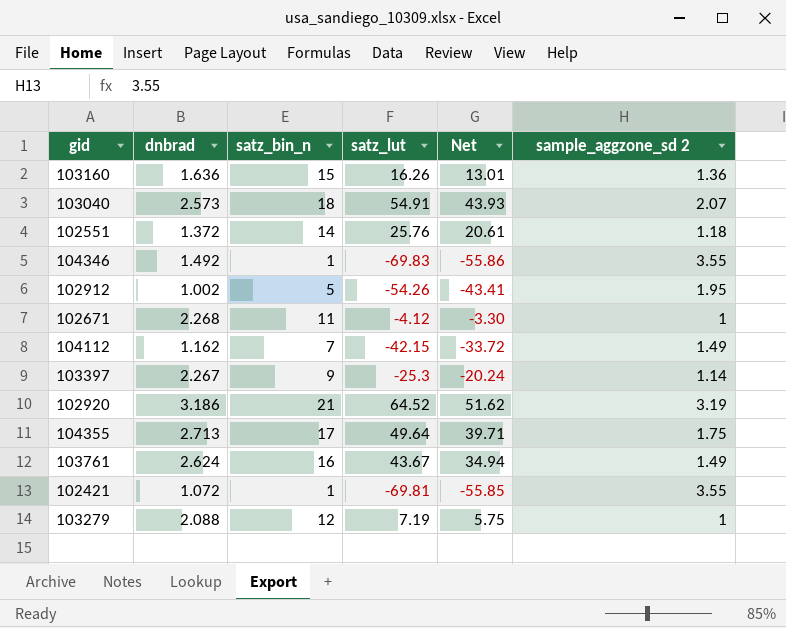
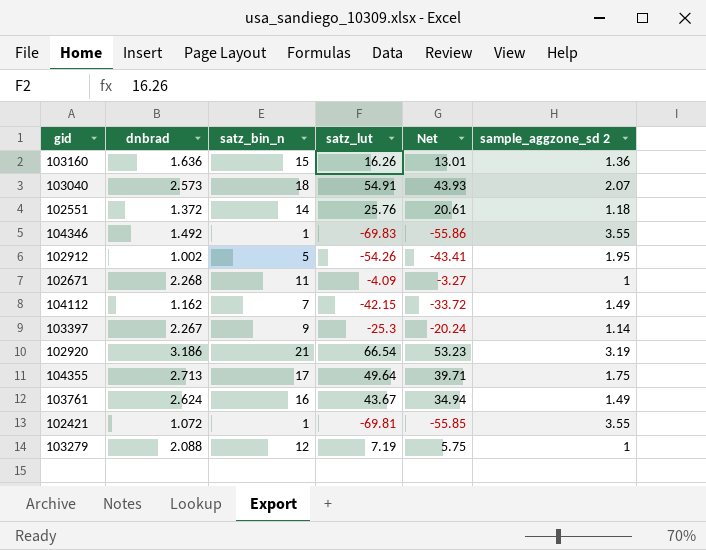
102671 | satz_lut: -4.12 -> -4.09
102671 | Net: -3.30 -> -3.27
102920 | satz_lut: 64.52 -> 66.54
102920 | Net: 51.62 -> 53.23

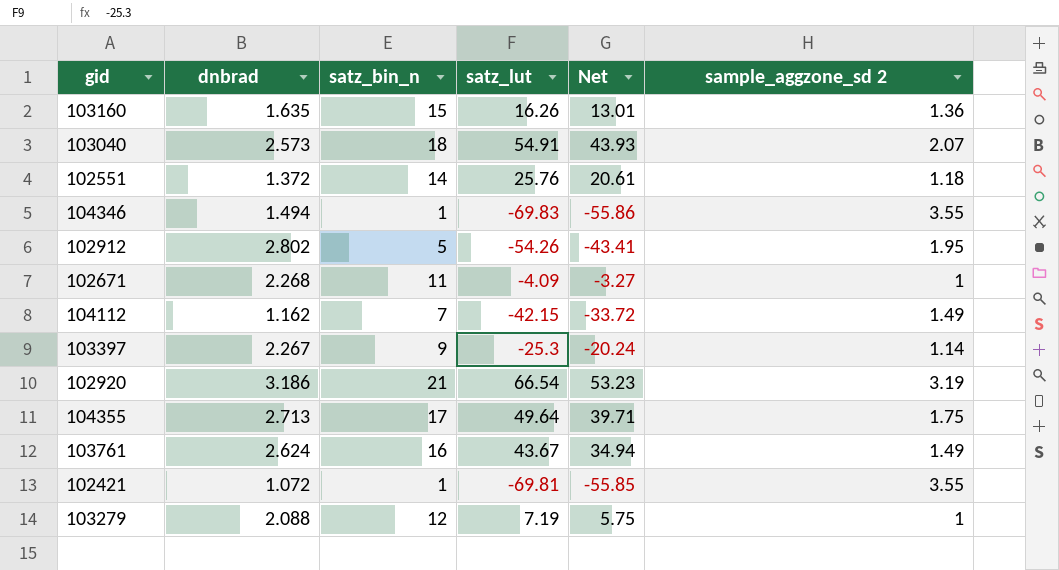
103160 | dnbrad: 1.636 -> 1.635
104346 | dnbrad: 1.492 -> 1.494
102912 | dnbrad: 1.002 -> 2.802

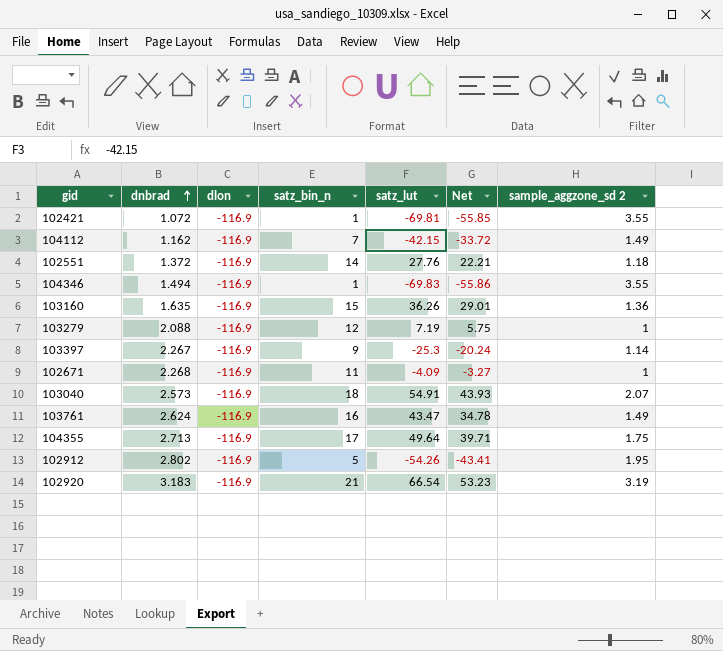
row order: none -> dnbrad ascending
column dlon | position: none -> 3
102551 | satz_lut: 25.76 -> 27.76
102551 | Net: 20.61 -> 22.21
103160 | satz_lut: 16.26 -> 36.26
103160 | Net: 13.01 -> 29.01
103761 | satz_lut: 43.67 -> 43.47
103761 | Net: 34.94 -> 34.78
102920 | dnbrad: 3.186 -> 3.183

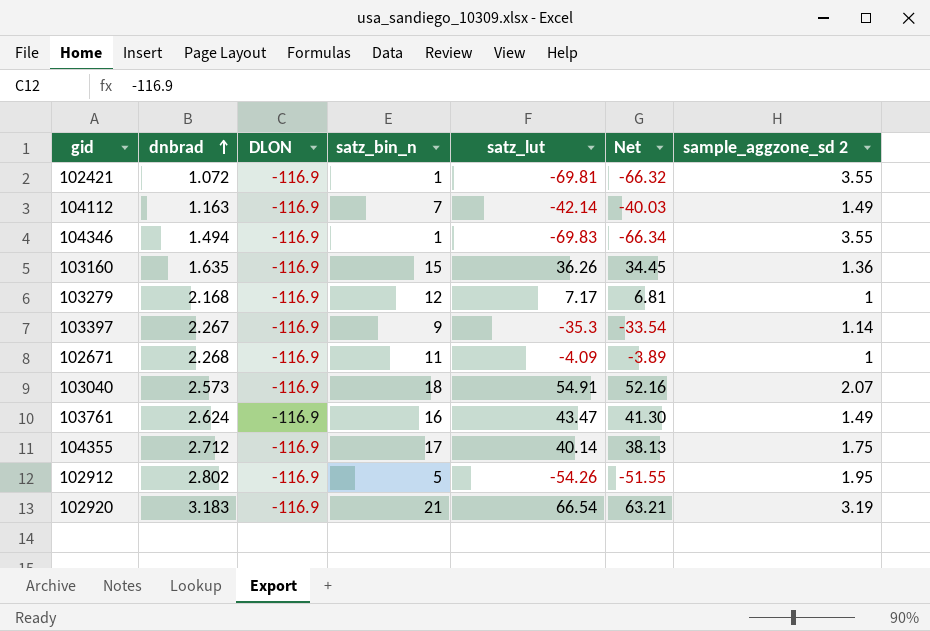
column name: dlon -> DLON
column Net | formula: [satz_lut] * 0.8 -> [satz_lut] * 0.95
row 102551: 1.372 | -116.9 | 14 | 27.76 | 22.21 | 1.18 -> none
104112 | dnbrad: 1.162 -> 1.163
104112 | satz_lut: -42.15 -> -42.14
103279 | dnbrad: 2.088 -> 2.168
103279 | satz_lut: 7.19 -> 7.17
103397 | satz_lut: -25.3 -> -35.3
104355 | dnbrad: 2.713 -> 2.712
104355 | satz_lut: 49.64 -> 40.14

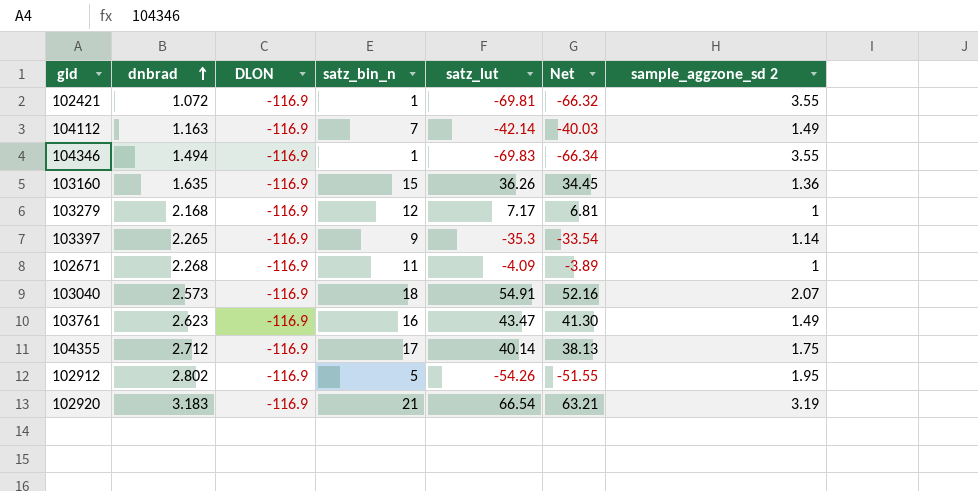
103397 | dnbrad: 2.267 -> 2.265
103761 | dnbrad: 2.624 -> 2.623

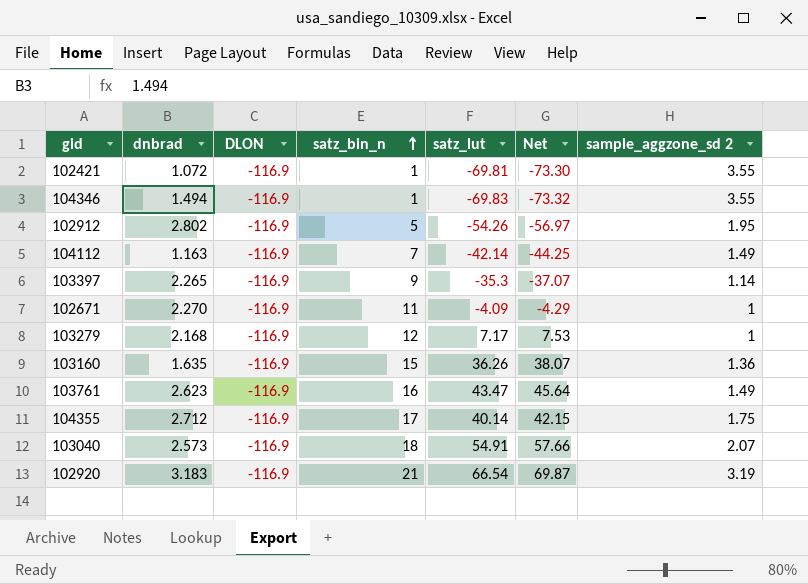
row order: dnbrad ascending -> satz_bin_n ascending
column Net | formula: [satz_lut] * 0.95 -> [satz_lut] * 1.05
102671 | dnbrad: 2.268 -> 2.270

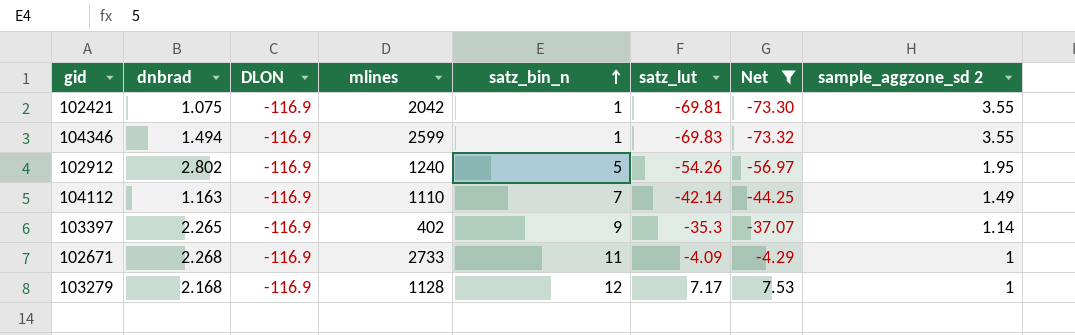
filter: none -> Net <= 7.53
column mlines | position: none -> 4
102421 | dnbrad: 1.072 -> 1.075
102671 | dnbrad: 2.270 -> 2.268

